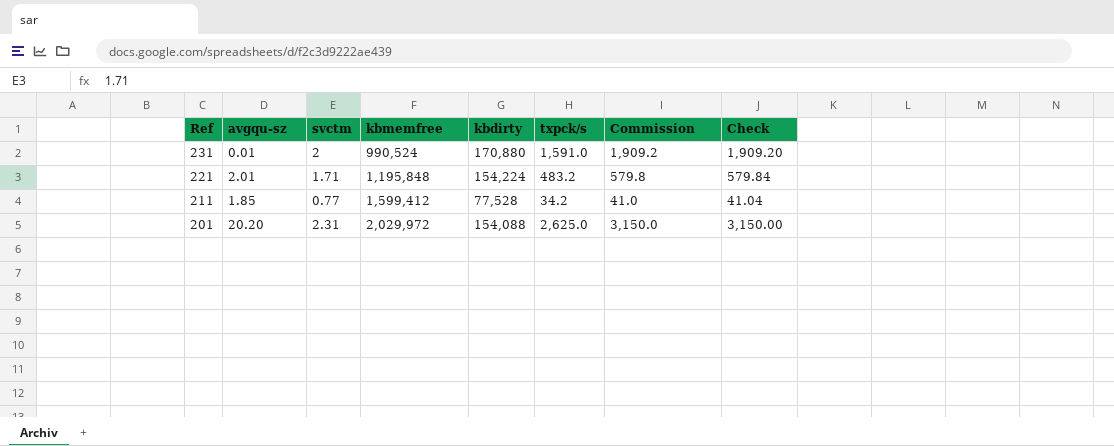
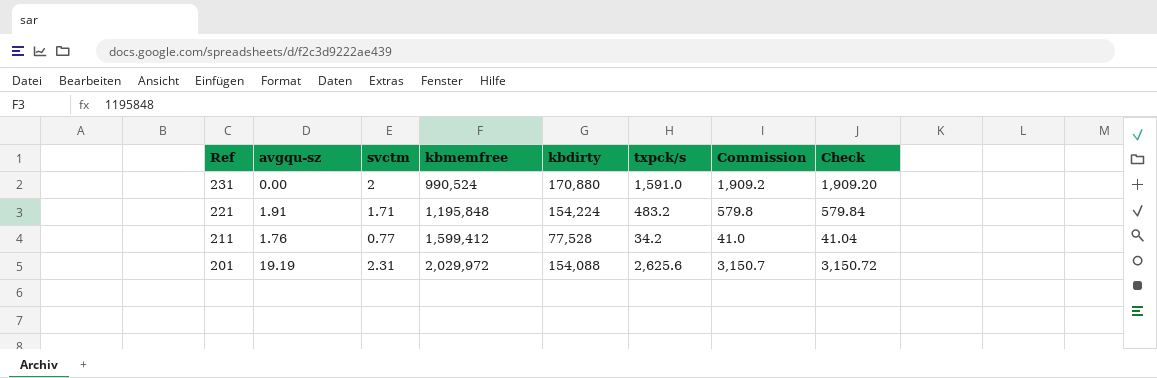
231 | avgqu-sz: 0.01 -> 0.00
221 | avgqu-sz: 2.01 -> 1.91
211 | avgqu-sz: 1.85 -> 1.76
201 | avgqu-sz: 20.20 -> 19.19
201 | txpck/s: 2,625.0 -> 2,625.6
201 | Commission: 3,150.0 -> 3,150.7
201 | Check: 3,150.00 -> 3,150.72

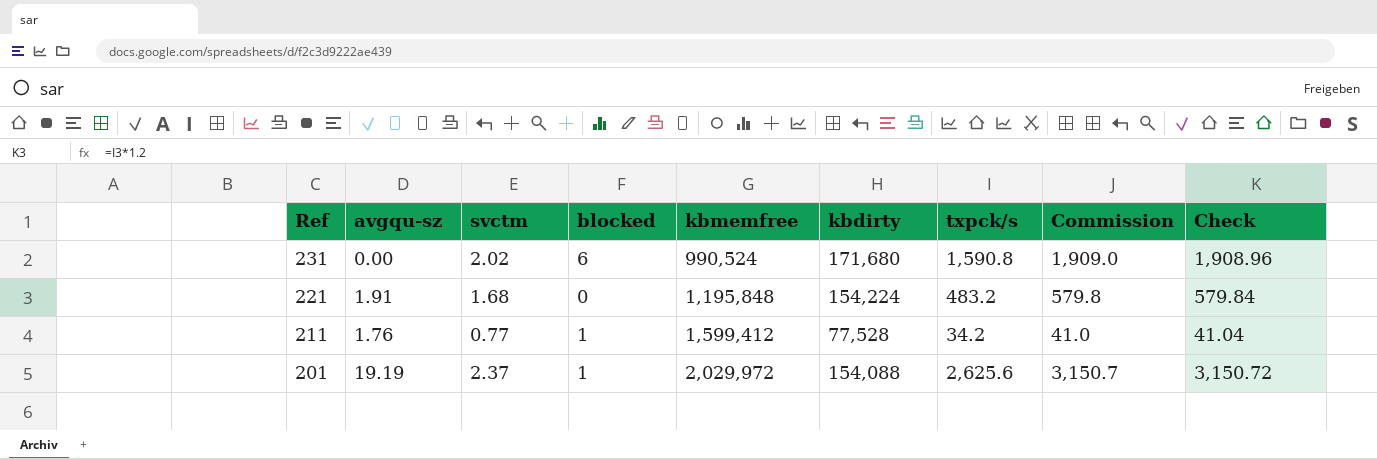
column blocked | position: none -> 4
231 | svctm: 2 -> 2.02
231 | kbdirty: 170,880 -> 171,680
231 | txpck/s: 1,591.0 -> 1,590.8
231 | Commission: 1,909.2 -> 1,909.0
231 | Check: 1,909.20 -> 1,908.96
221 | svctm: 1.71 -> 1.68
201 | svctm: 2.31 -> 2.37

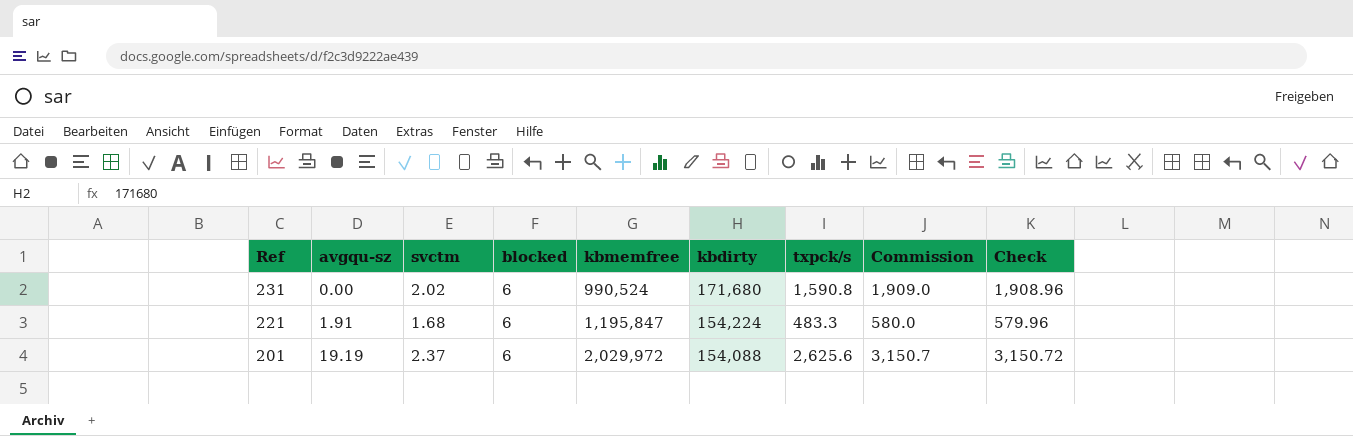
row 211: 1.76 | 0.77 | 1 | 1,599,412 | 77,528 | 34.2 | 41.0 | 41.04 -> none
221 | blocked: 0 -> 6
221 | kbmemfree: 1,195,848 -> 1,195,847
221 | txpck/s: 483.2 -> 483.3
221 | Commission: 579.8 -> 580.0
221 | Check: 579.84 -> 579.96
201 | blocked: 1 -> 6

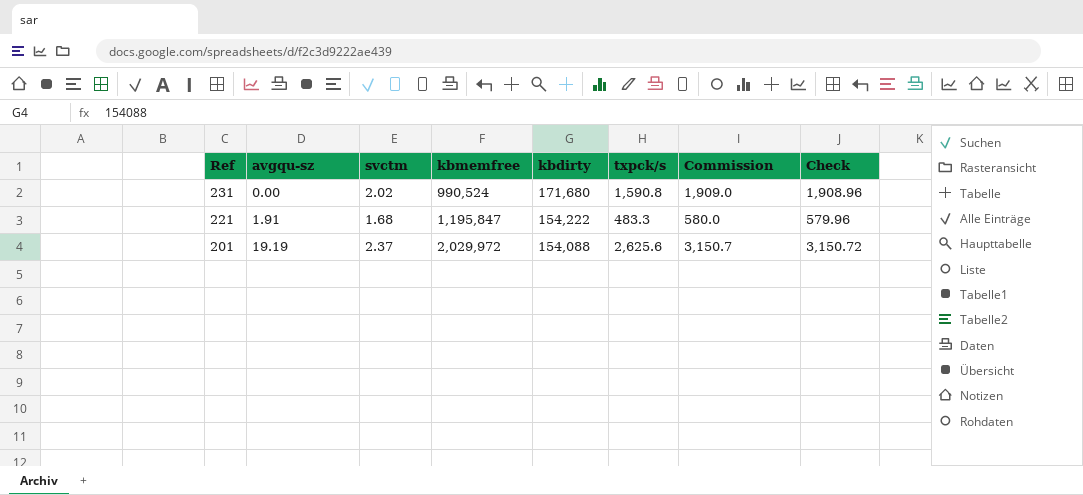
column blocked | position: 4 -> none
221 | kbdirty: 154,224 -> 154,222

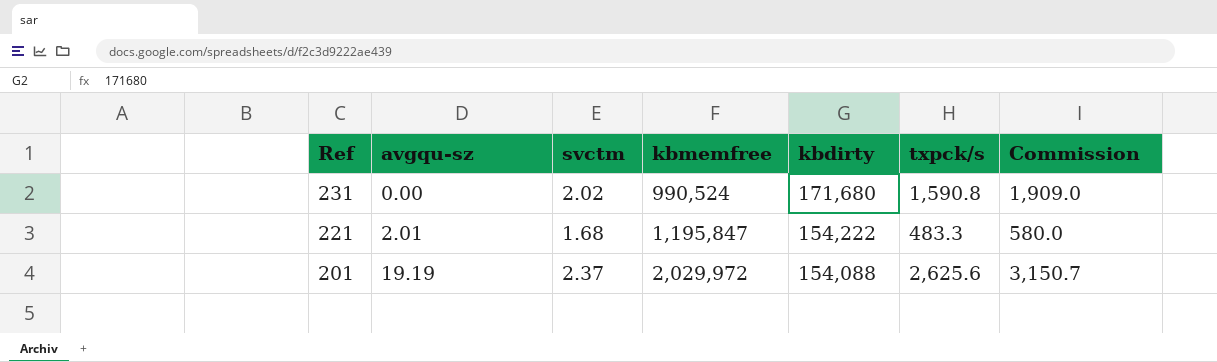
column Check | formula: [txpck/s] * 1.2 -> none
221 | avgqu-sz: 1.91 -> 2.01

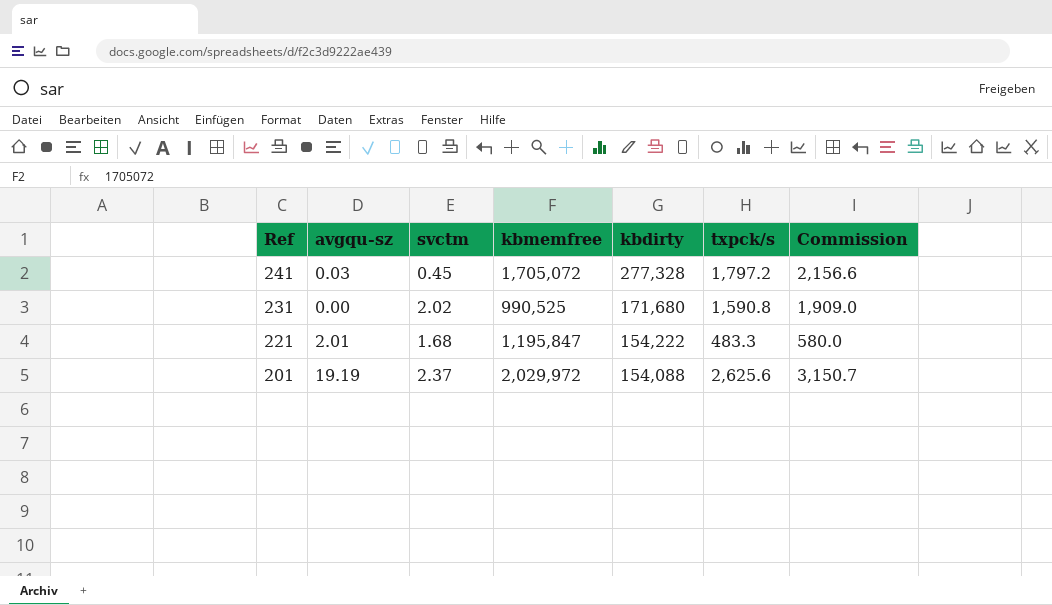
row 241: none -> 0.03 | 0.45 | 1,705,072 | 277,328 | 1,797.2 | 2,156.6
231 | kbmemfree: 990,524 -> 990,525

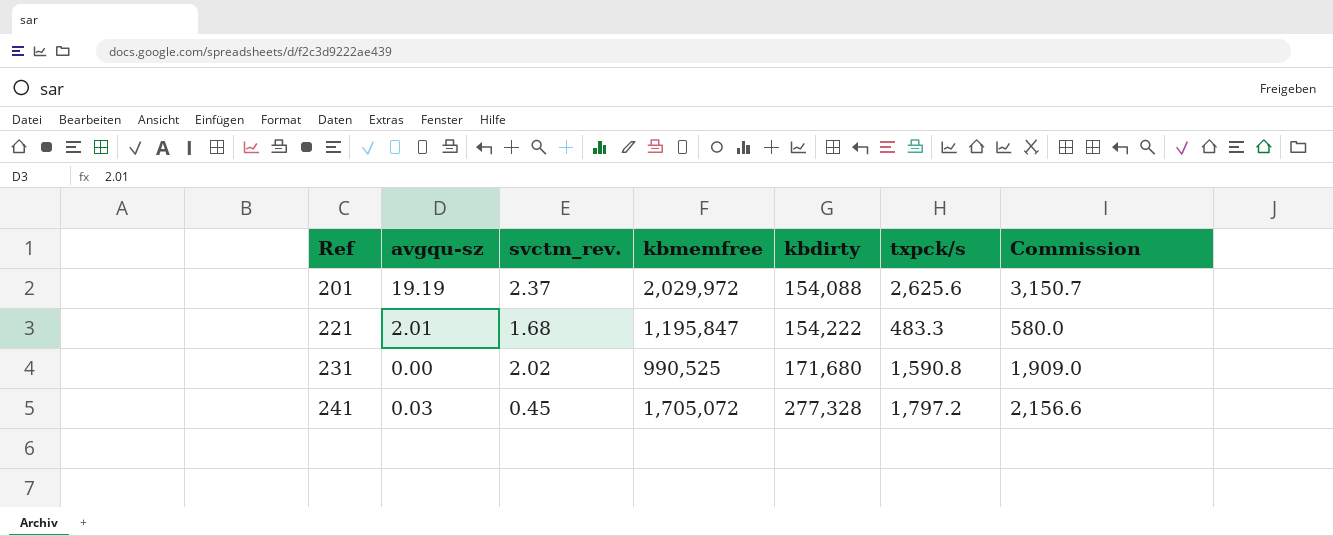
row order: Ref descending -> Ref ascending
column name: svctm -> svctm_rev.

